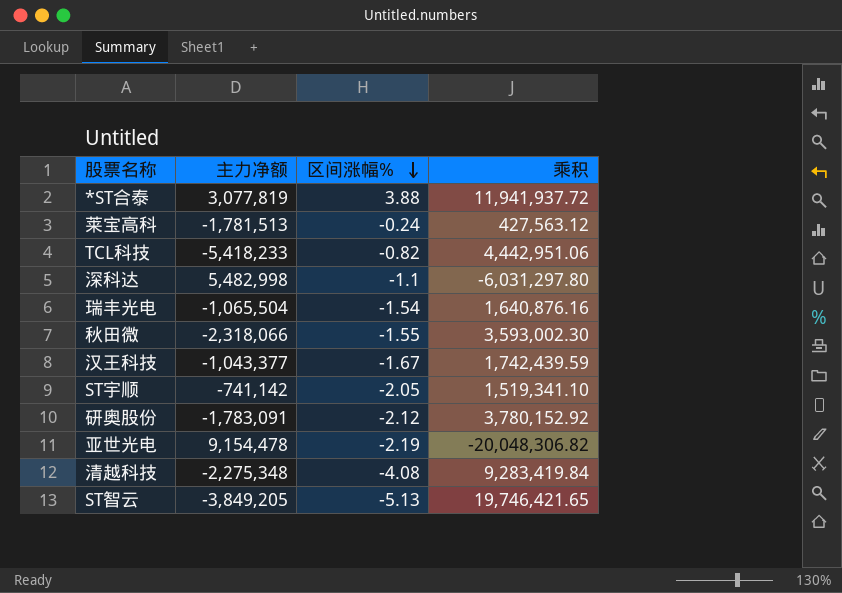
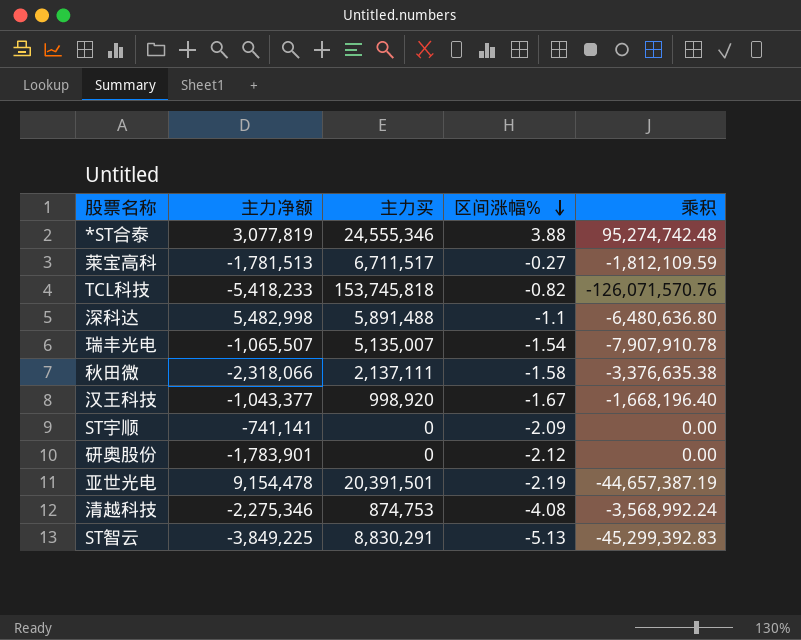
column 主力买 | position: none -> 3
column 乘积 | formula: [主力净额] * [区间涨幅%] -> [主力买] * [区间涨幅%]
莱宝高科 | 区间涨幅%: -0.24 -> -0.27
瑞丰光电 | 主力净额: -1,065,504 -> -1,065,507
秋田微 | 区间涨幅%: -1.55 -> -1.58
ST宇顺 | 主力净额: -741,142 -> -741,141
ST宇顺 | 区间涨幅%: -2.05 -> -2.09
研奥股份 | 主力净额: -1,783,091 -> -1,783,901
清越科技 | 主力净额: -2,275,348 -> -2,275,346
ST智云 | 主力净额: -3,849,205 -> -3,849,225

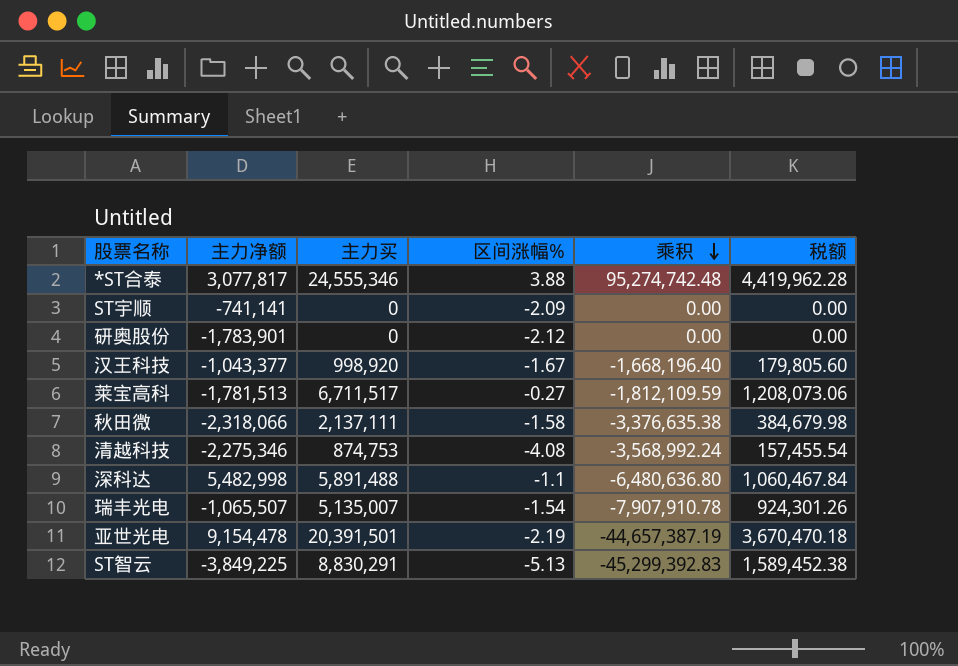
row order: 区间涨幅% descending -> 乘积 descending
column 税额 | formula: none -> [主力买] * 0.18
row TCL科技: -5,418,233 | 153,745,818 | -0.82 | -126,071,570.76 -> none
*ST合泰 | 主力净额: 3,077,819 -> 3,077,817

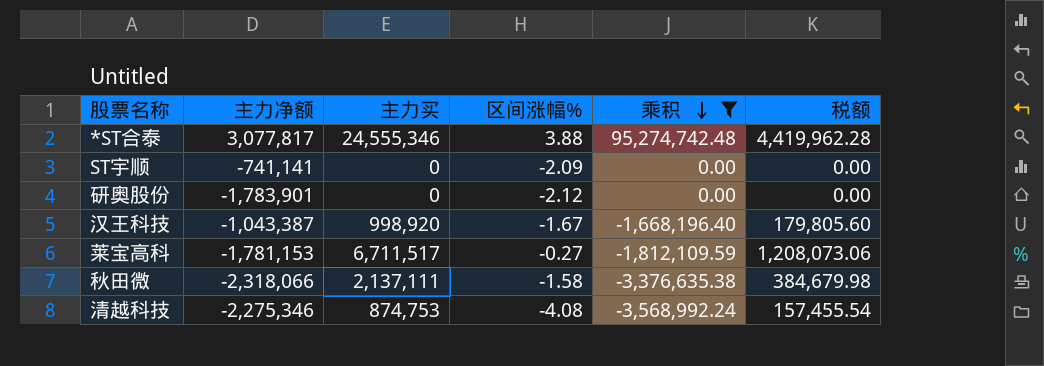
filter: none -> 乘积 >= -3,568,992.24
汉王科技 | 主力净额: -1,043,377 -> -1,043,387
莱宝高科 | 主力净额: -1,781,513 -> -1,781,153

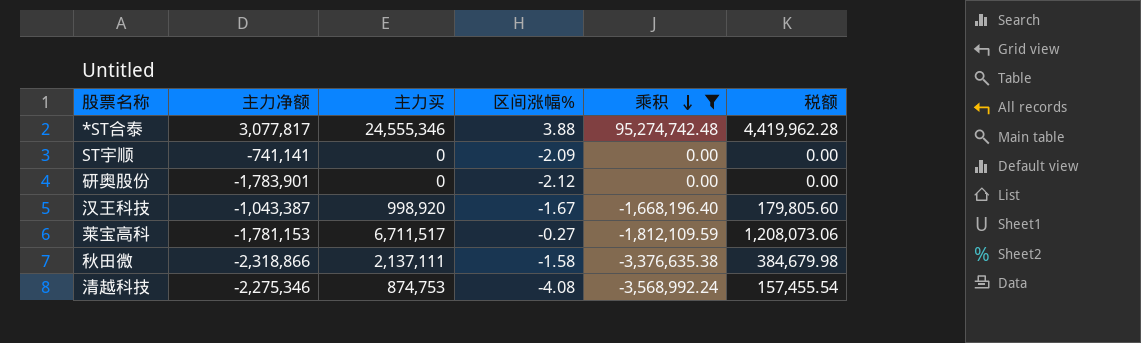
秋田微 | 主力净额: -2,318,066 -> -2,318,866

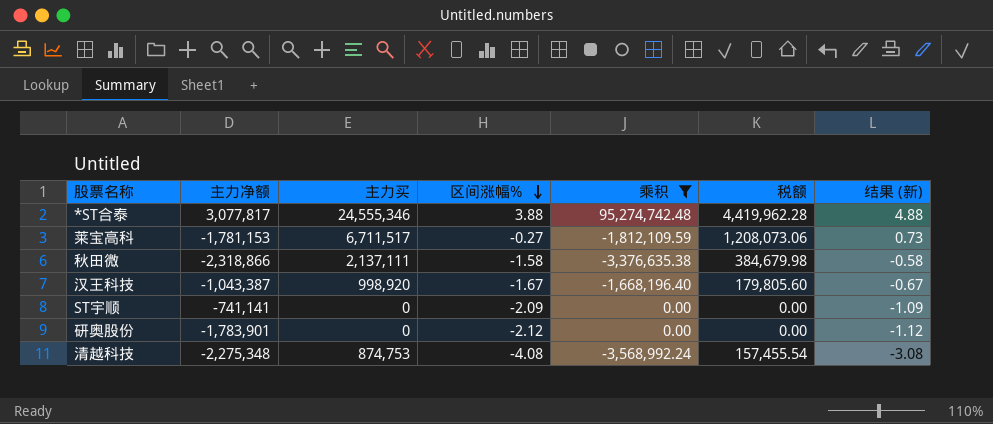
row order: 乘积 descending -> 区间涨幅% descending
column 结果 (新) | formula: none -> [区间涨幅%] + 1
清越科技 | 主力净额: -2,275,346 -> -2,275,348

